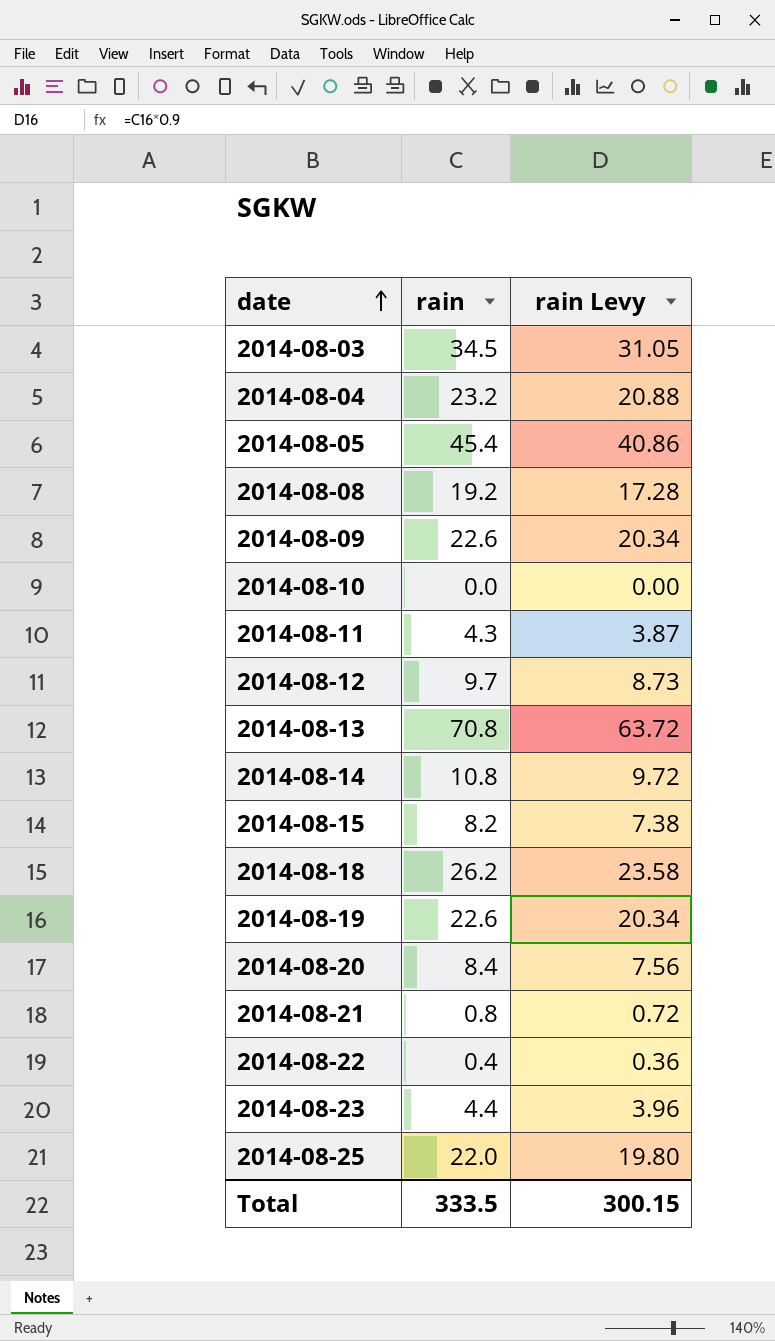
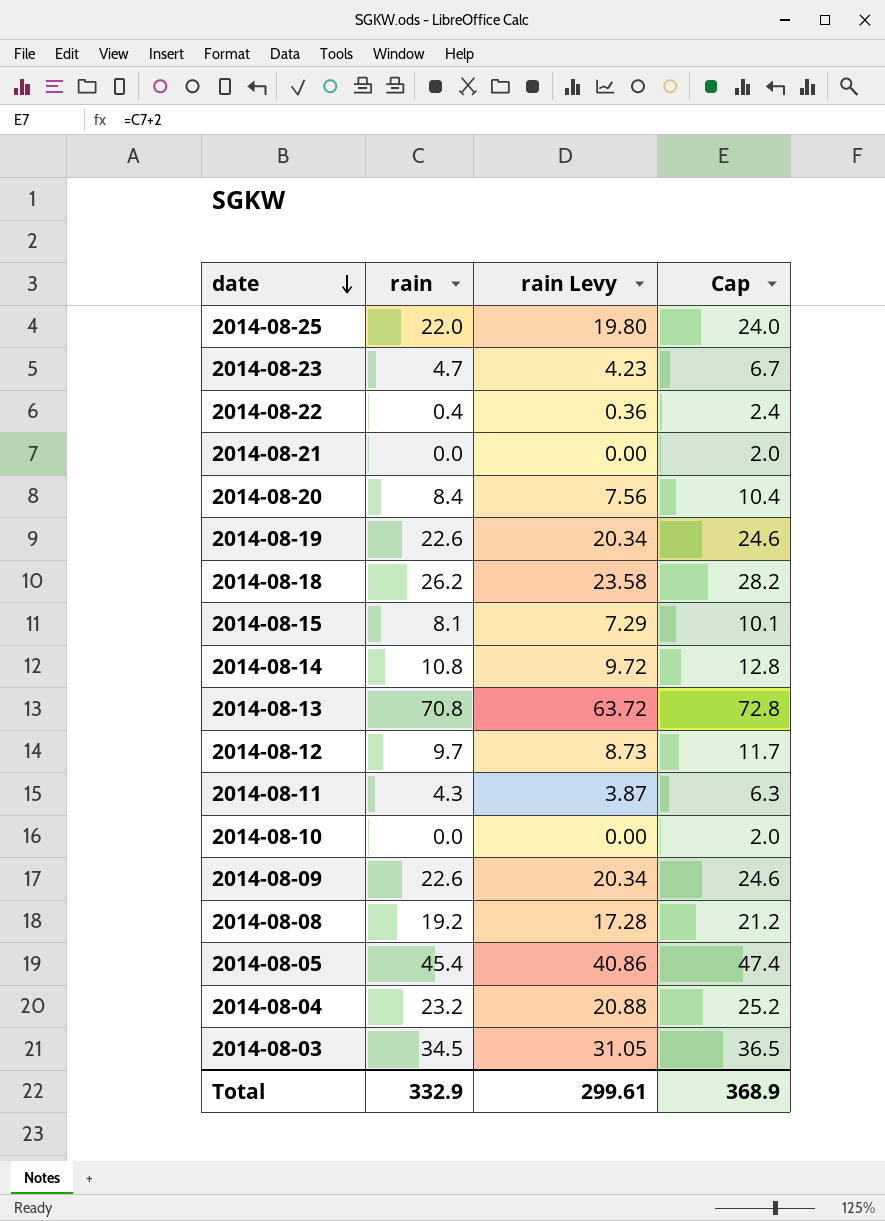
row order: date ascending -> date descending
column Cap | formula: none -> [rain] + 2
2014-08-23 | rain: 4.4 -> 4.7
2014-08-23 | rain Levy: 3.96 -> 4.23
2014-08-21 | rain: 0.8 -> 0.0
2014-08-21 | rain Levy: 0.72 -> 0.00
2014-08-15 | rain: 8.2 -> 8.1
2014-08-15 | rain Levy: 7.38 -> 7.29
Total | rain: 333.5 -> 332.9
Total | rain Levy: 300.15 -> 299.61

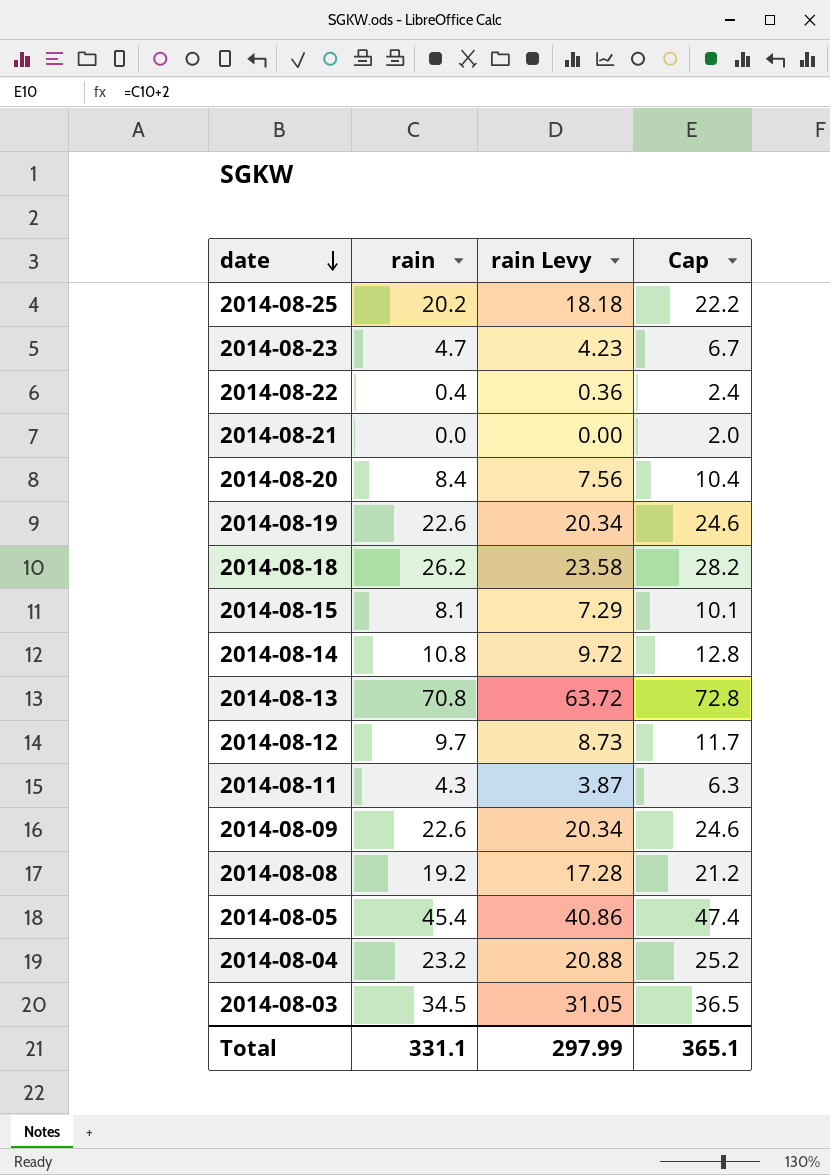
row 2014-08-10: 0.0 | 0.00 | 2.0 -> none
2014-08-25 | rain: 22.0 -> 20.2
2014-08-25 | rain Levy: 19.80 -> 18.18
2014-08-25 | Cap: 24.0 -> 22.2
Total | rain: 332.9 -> 331.1
Total | rain Levy: 299.61 -> 297.99
Total | Cap: 368.9 -> 365.1

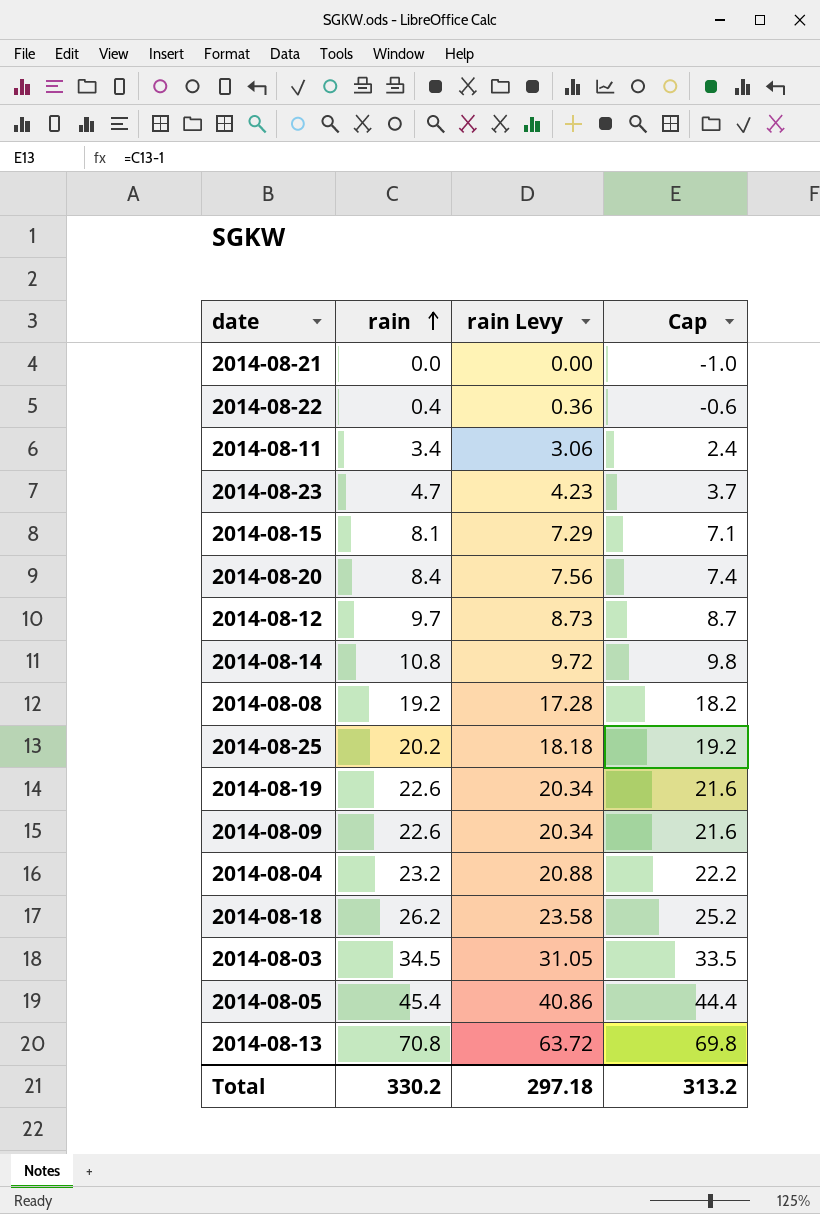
row order: date descending -> rain ascending
column Cap | formula: [rain] + 2 -> [rain] - 1
2014-08-11 | rain: 4.3 -> 3.4
2014-08-11 | rain Levy: 3.87 -> 3.06
Total | rain: 331.1 -> 330.2
Total | rain Levy: 297.99 -> 297.18
Total | Cap: 365.1 -> 313.2

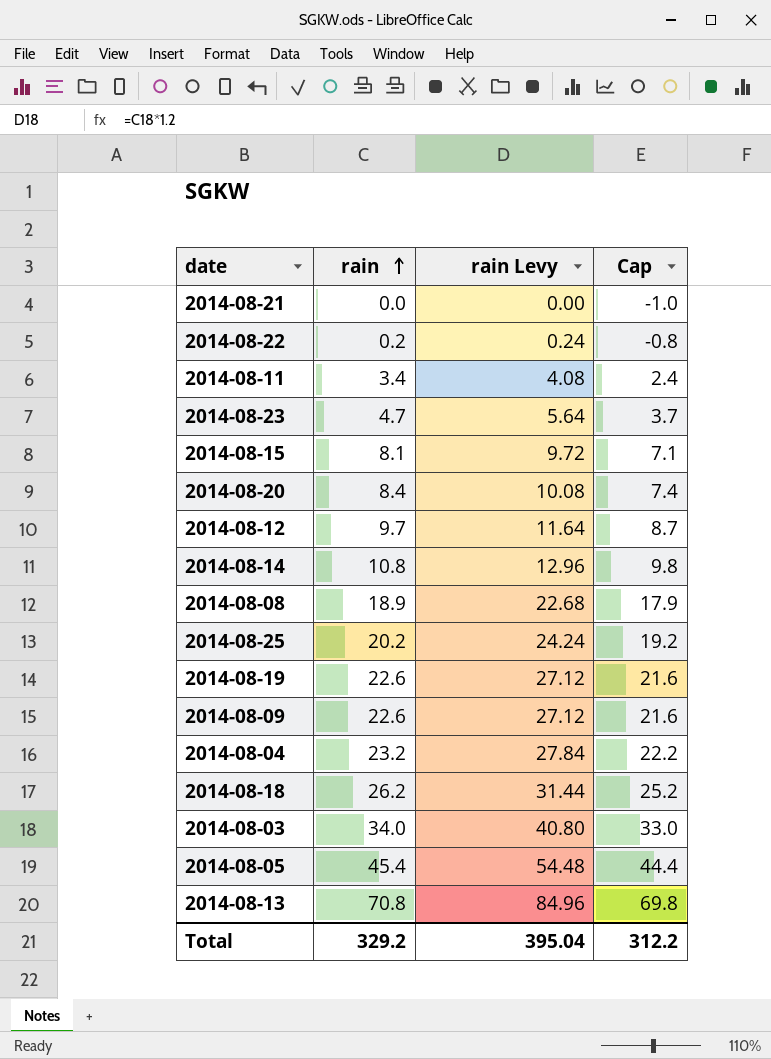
column rain Levy | formula: [rain] * 0.9 -> [rain] * 1.2
2014-08-22 | rain: 0.4 -> 0.2
2014-08-22 | Cap: -0.6 -> -0.8
2014-08-08 | rain: 19.2 -> 18.9
2014-08-08 | Cap: 18.2 -> 17.9
2014-08-03 | rain: 34.5 -> 34.0
2014-08-03 | Cap: 33.5 -> 33.0
Total | rain: 330.2 -> 329.2
Total | rain Levy: 297.18 -> 395.04
Total | Cap: 313.2 -> 312.2

